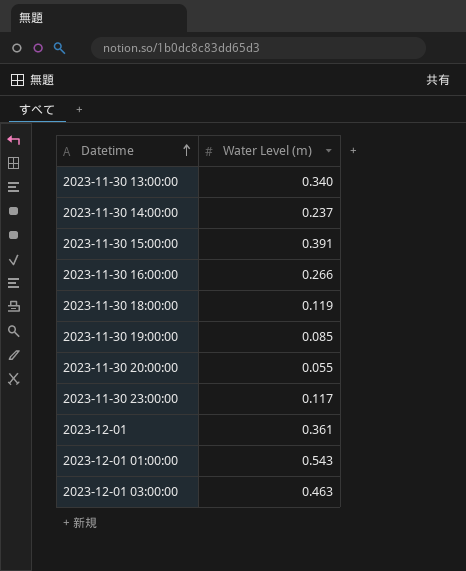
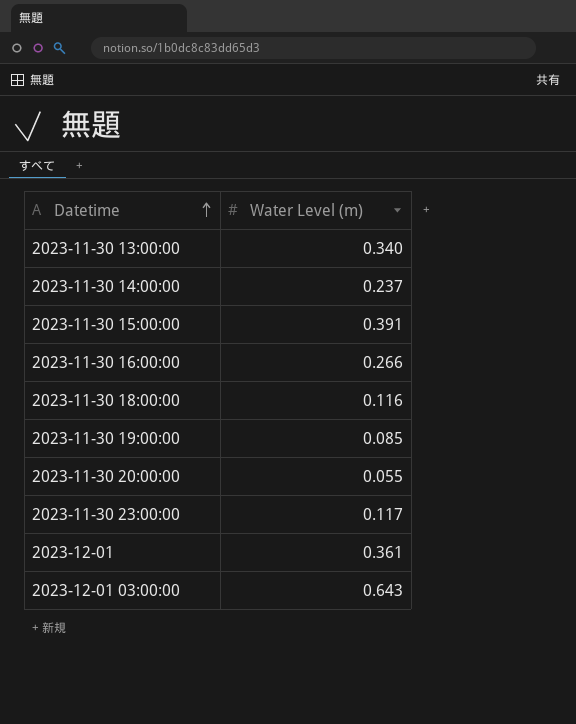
row 2023-12-01 01:00:00: 0.543 -> none
2023-11-30 18:00:00 | Water Level (m): 0.119 -> 0.116
2023-12-01 03:00:00 | Water Level (m): 0.463 -> 0.643

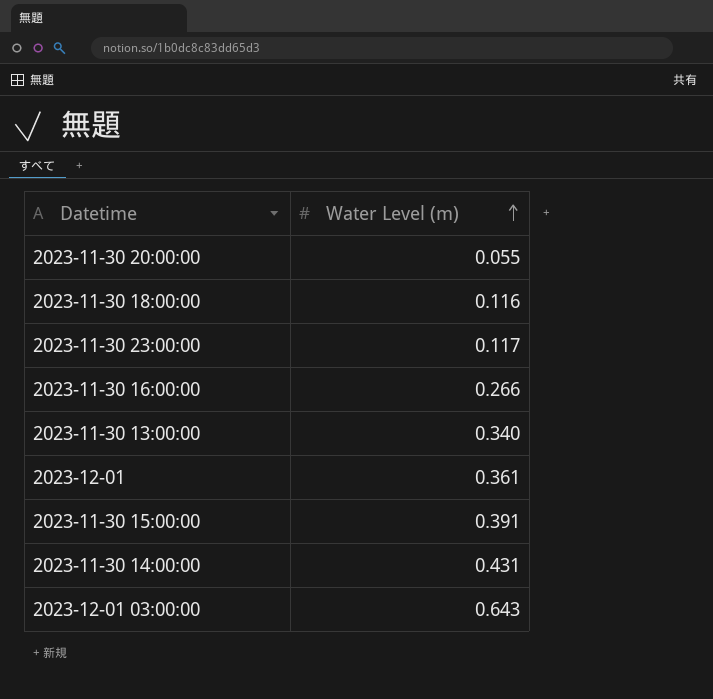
row order: Datetime ascending -> Water Level (m) ascending
row 2023-11-30 19:00:00: 0.085 -> none
2023-11-30 14:00:00 | Water Level (m): 0.237 -> 0.431

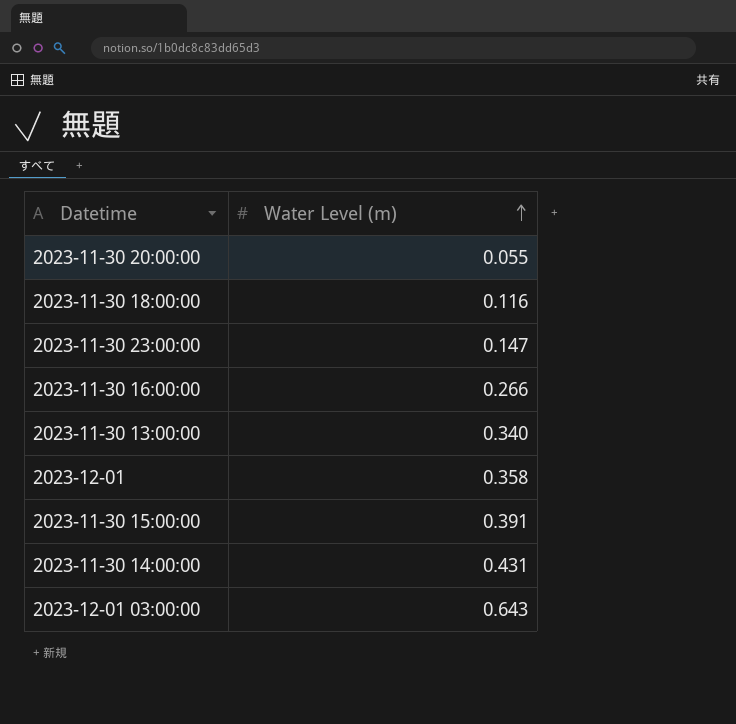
2023-11-30 23:00:00 | Water Level (m): 0.117 -> 0.147
2023-12-01 | Water Level (m): 0.361 -> 0.358

